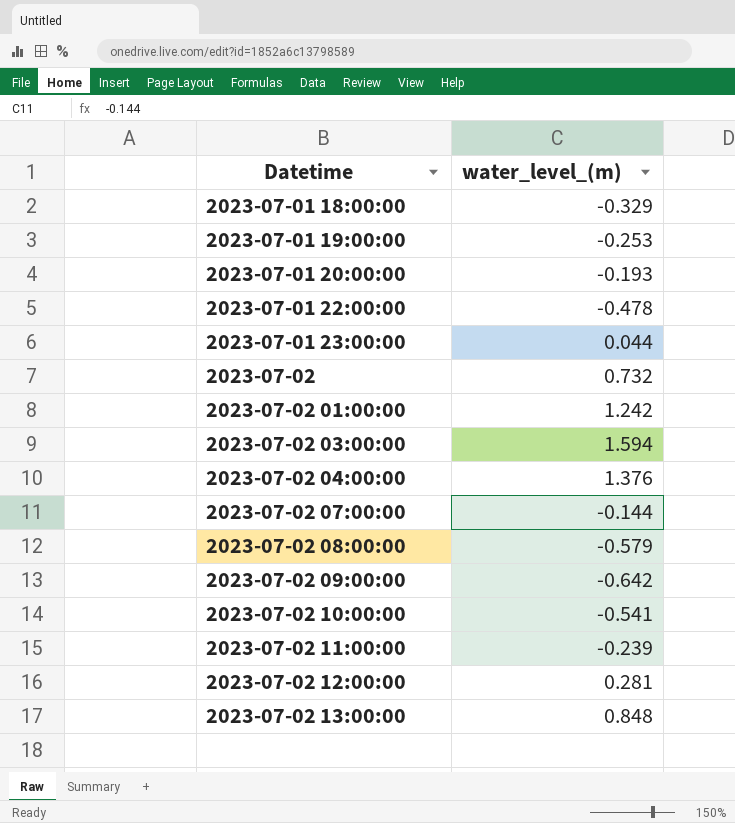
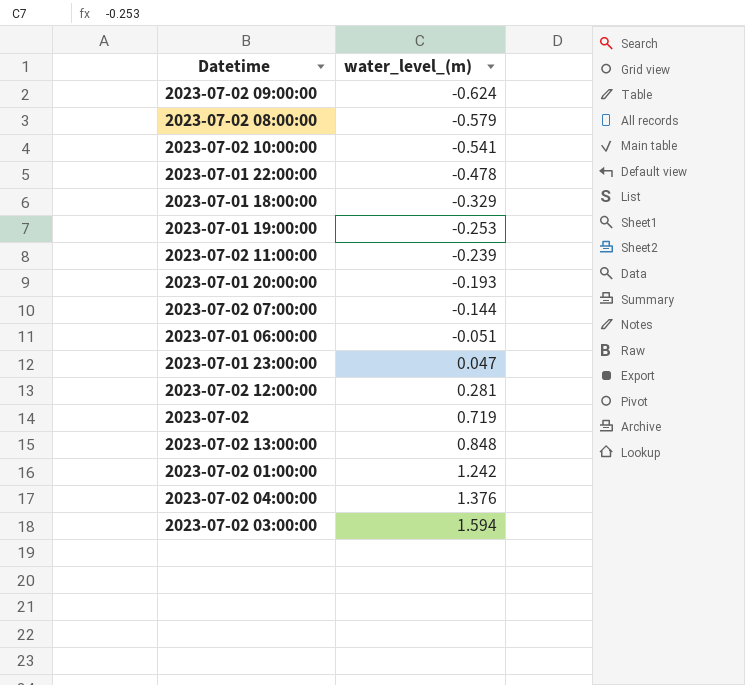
row order: Datetime ascending -> water_level_(m) ascending
2023-07-02 09:00:00 | water_level_(m): -0.642 -> -0.624
row 2023-07-01 06:00:00: none -> -0.051
2023-07-01 23:00:00 | water_level_(m): 0.044 -> 0.047
2023-07-02 | water_level_(m): 0.732 -> 0.719

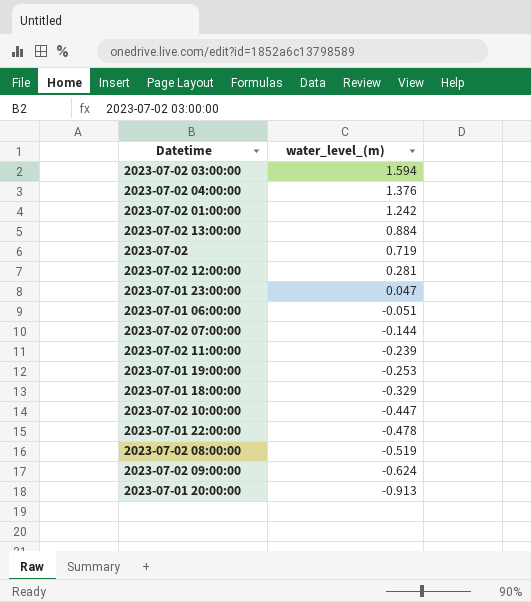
row order: water_level_(m) ascending -> water_level_(m) descending
2023-07-02 13:00:00 | water_level_(m): 0.848 -> 0.884
2023-07-02 10:00:00 | water_level_(m): -0.541 -> -0.447
2023-07-02 08:00:00 | water_level_(m): -0.579 -> -0.519
2023-07-01 20:00:00 | water_level_(m): -0.193 -> -0.913

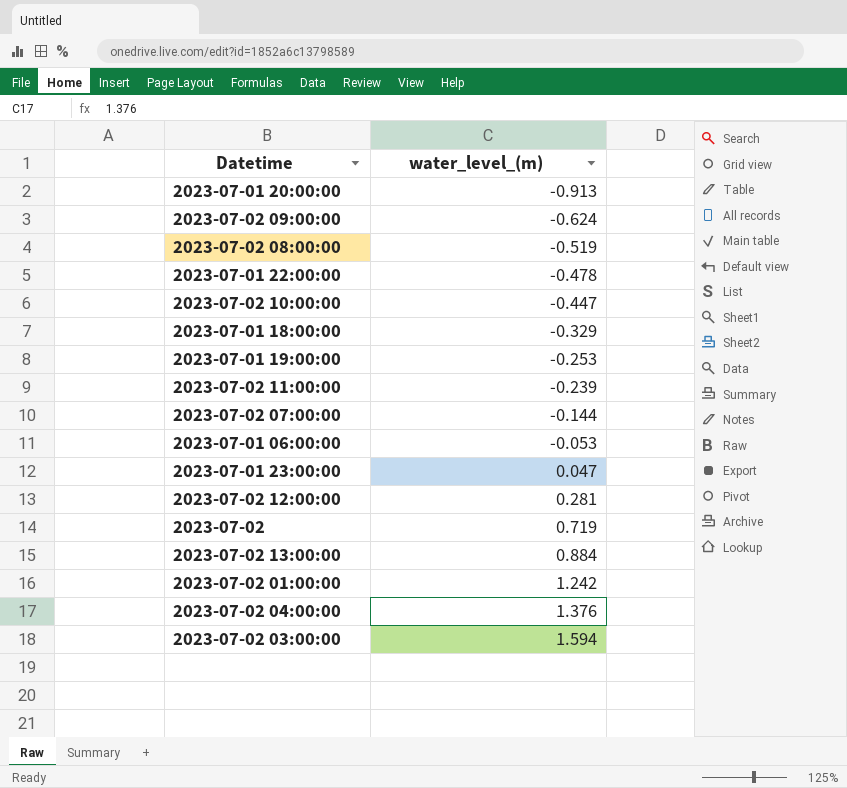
row order: water_level_(m) descending -> water_level_(m) ascending
2023-07-01 06:00:00 | water_level_(m): -0.051 -> -0.053

